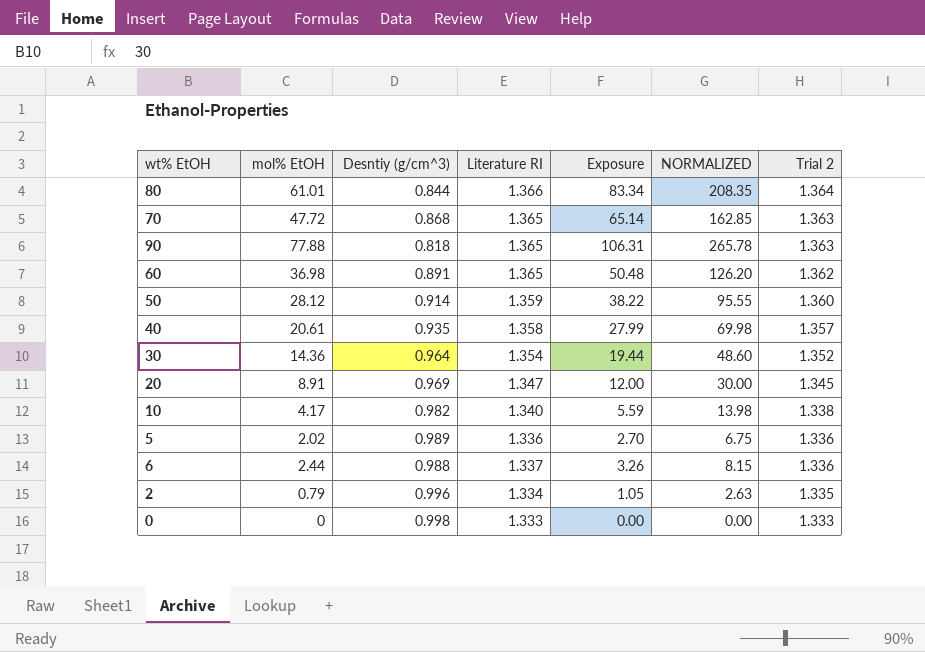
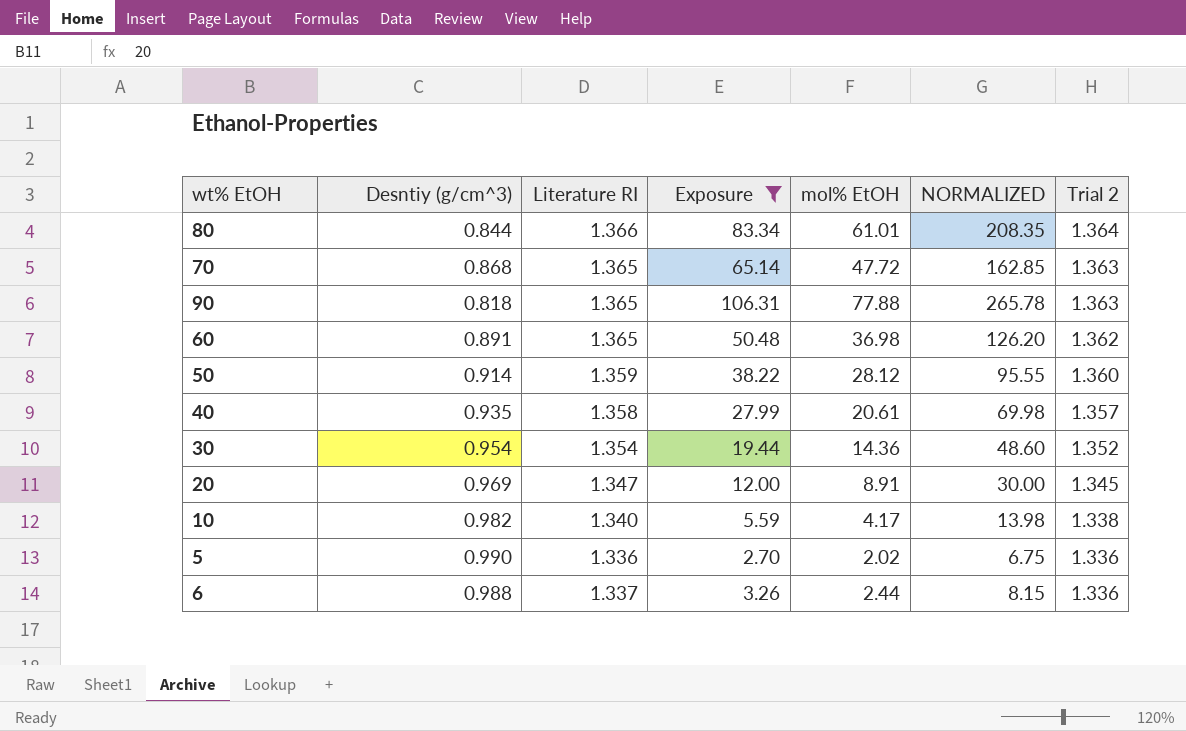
filter: none -> Exposure >= 2.70
column mol% EtOH | position: 2 -> 5
30 | Desntiy (g/cm^3): 0.964 -> 0.954
5 | Desntiy (g/cm^3): 0.989 -> 0.990

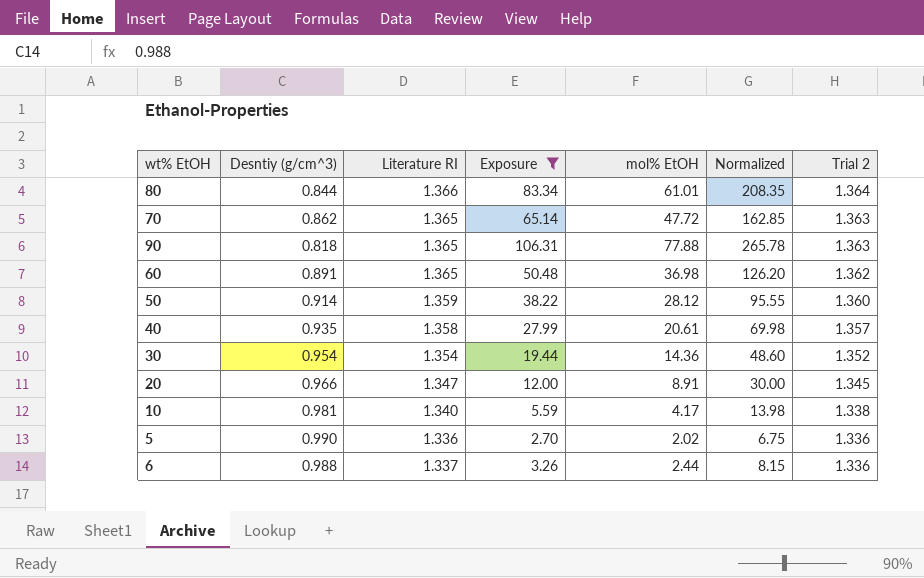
column name: NORMALIZED -> Normalized
70 | Desntiy (g/cm^3): 0.868 -> 0.862
20 | Desntiy (g/cm^3): 0.969 -> 0.966
10 | Desntiy (g/cm^3): 0.982 -> 0.981

